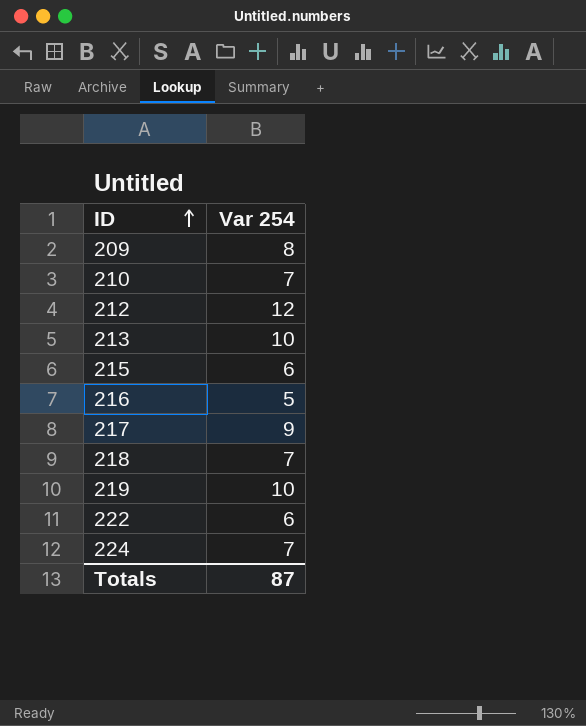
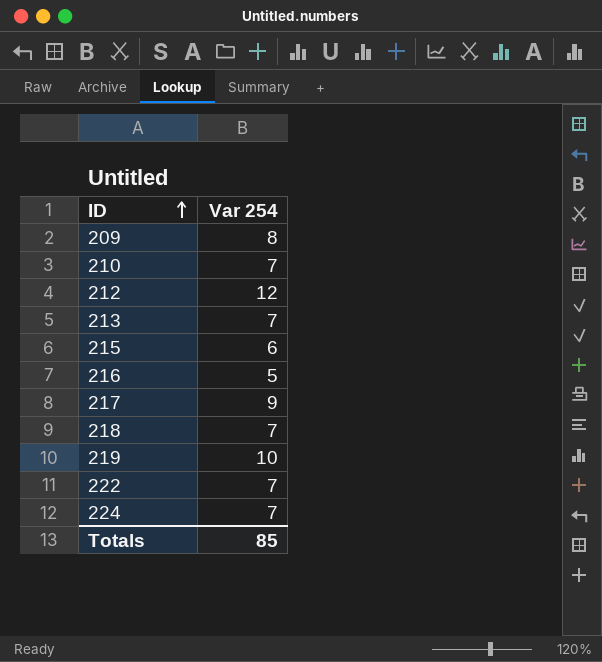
213 | Var 254: 10 -> 7
222 | Var 254: 6 -> 7
Totals | Var 254: 87 -> 85

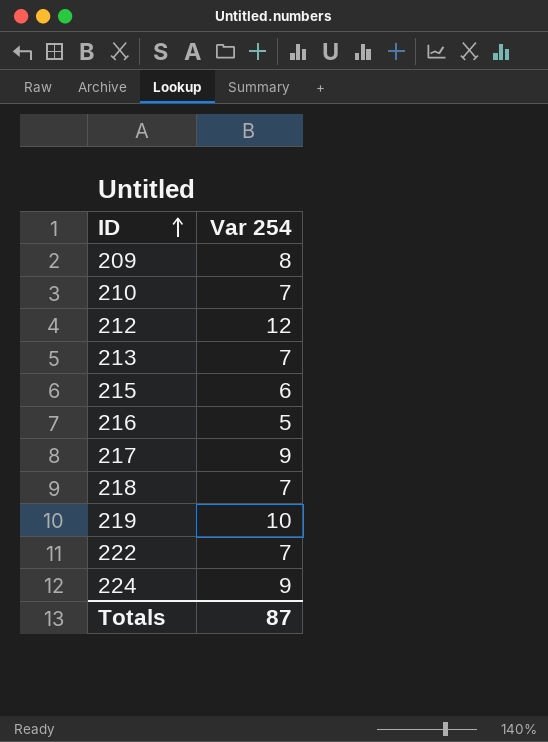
224 | Var 254: 7 -> 9
Totals | Var 254: 85 -> 87

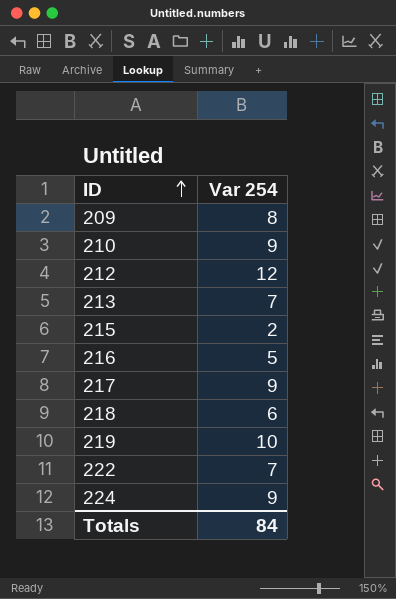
210 | Var 254: 7 -> 9
215 | Var 254: 6 -> 2
218 | Var 254: 7 -> 6
Totals | Var 254: 87 -> 84

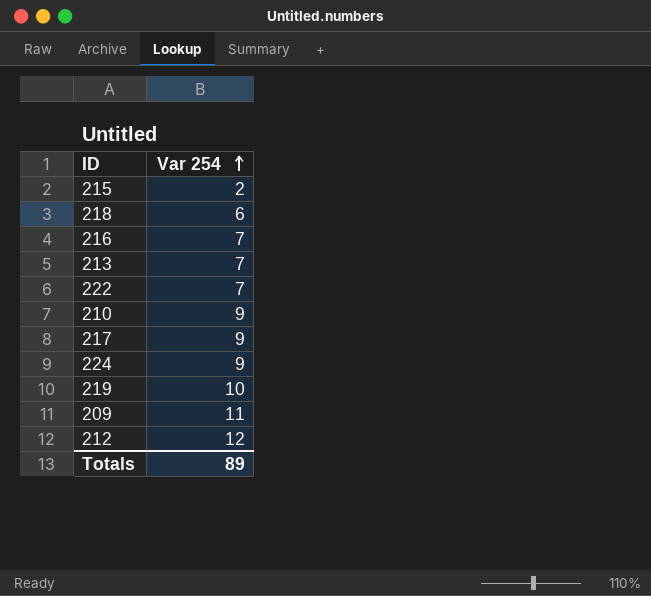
row order: ID ascending -> Var 254 ascending
216 | Var 254: 5 -> 7
209 | Var 254: 8 -> 11
Totals | Var 254: 84 -> 89

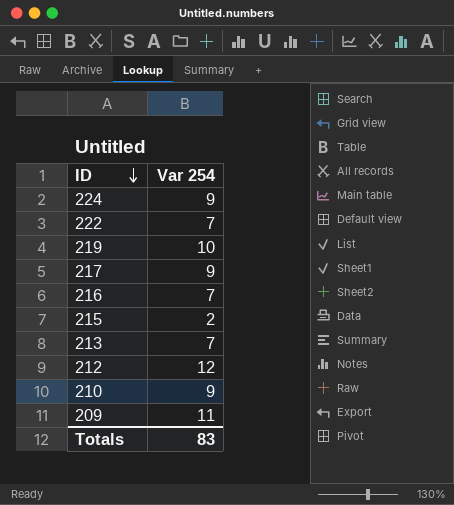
row order: Var 254 ascending -> ID descending
row 218: 6 -> none
Totals | Var 254: 89 -> 83

